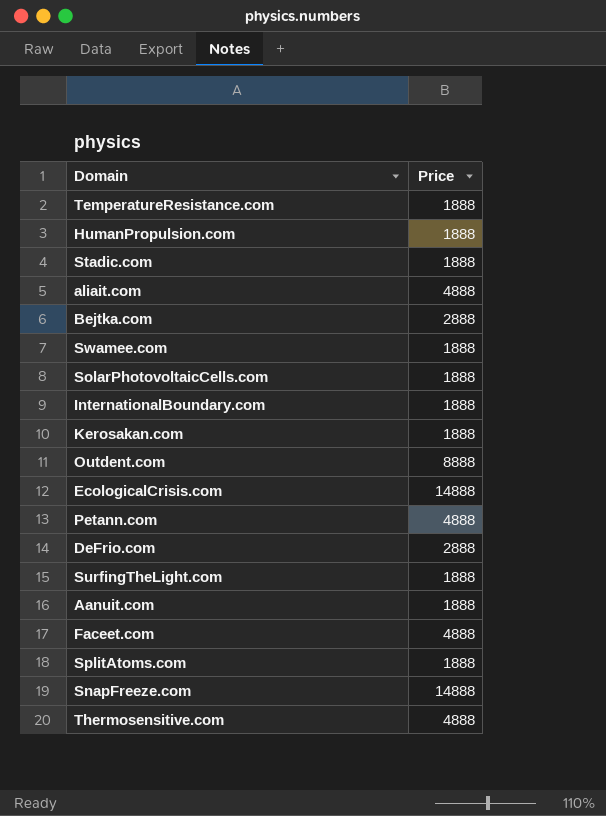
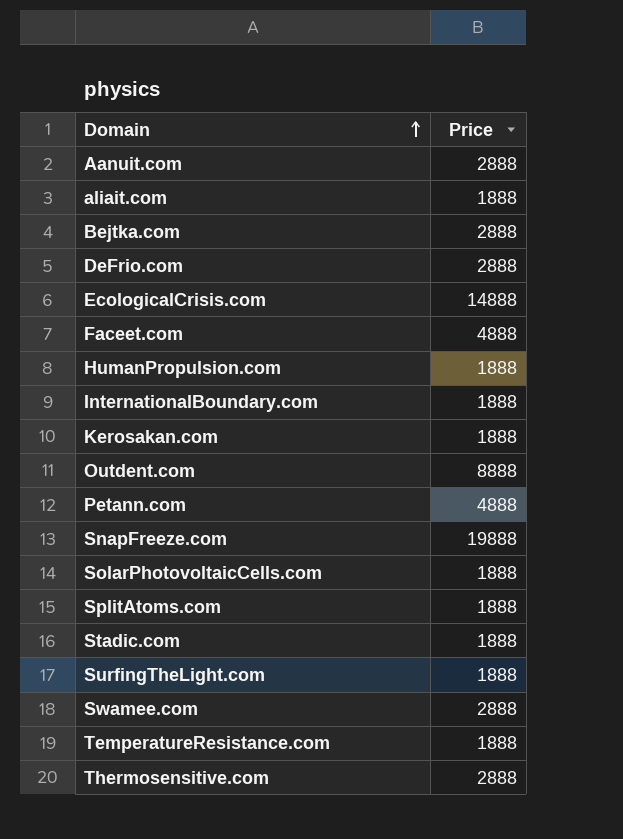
row order: none -> Domain ascending
Aanuit.com | Price: 1888 -> 2888
aliait.com | Price: 4888 -> 1888
SnapFreeze.com | Price: 14888 -> 19888
Swamee.com | Price: 1888 -> 2888
Thermosensitive.com | Price: 4888 -> 2888

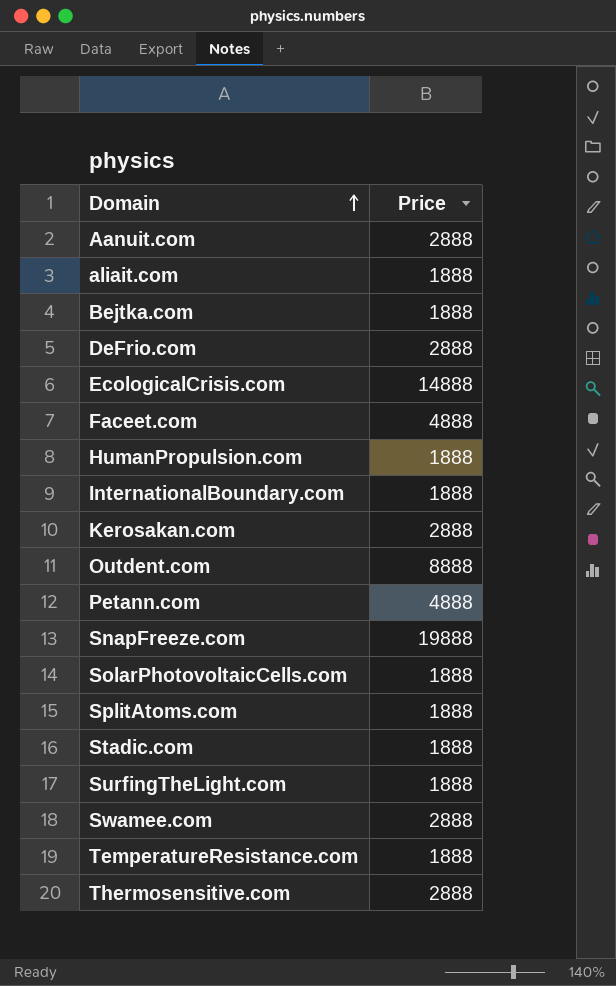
Bejtka.com | Price: 2888 -> 1888
Kerosakan.com | Price: 1888 -> 2888

